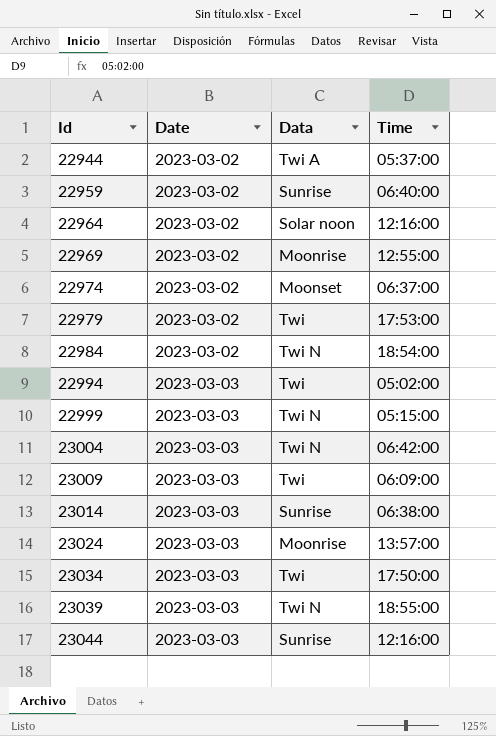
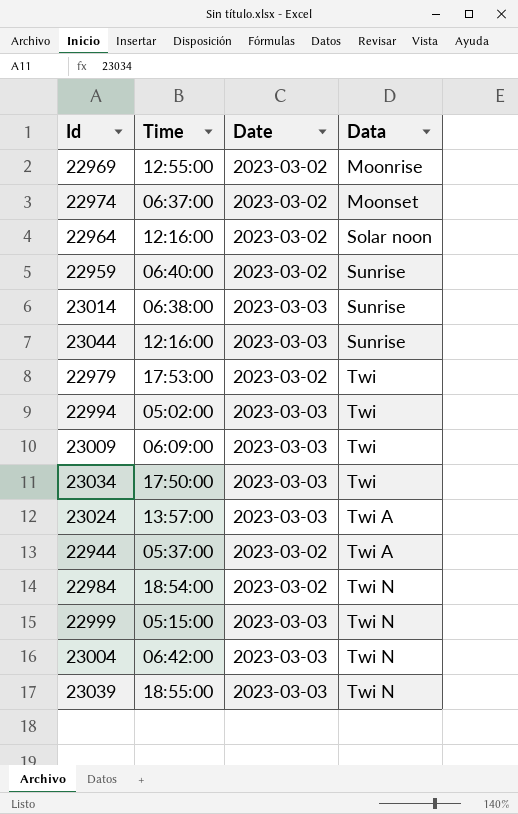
row order: Id ascending -> Data ascending
column Time | position: 4 -> 2
23024 | Data: Moonrise -> Twi A

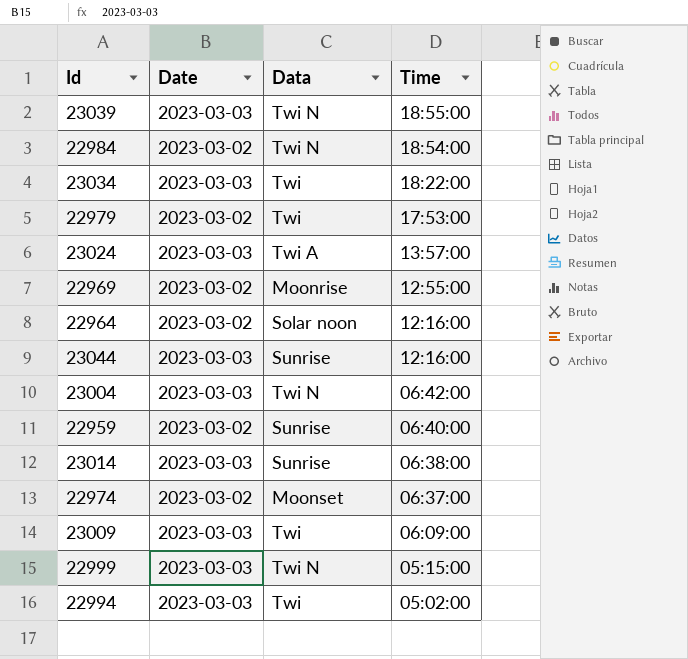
row order: Data ascending -> Time descending
column Time | position: 2 -> 4
row 22944: 05:37:00 | 2023-03-02 | Twi A -> none
23034 | Time: 17:50:00 -> 18:22:00

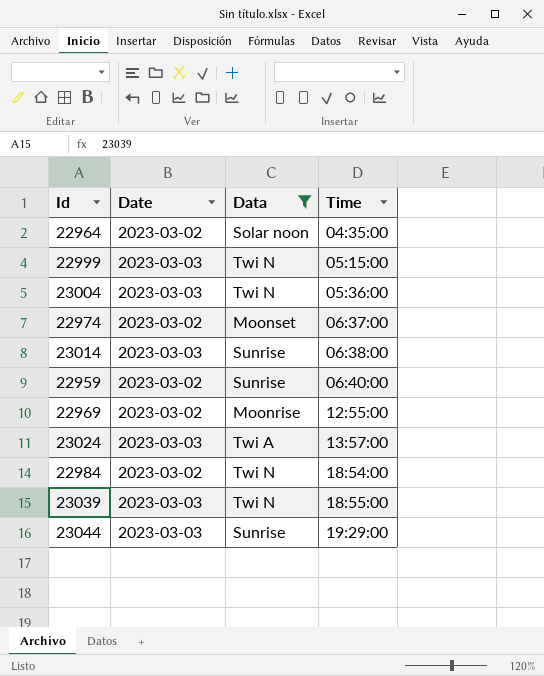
filter: none -> Data != Twi
row order: Time descending -> Time ascending
22964 | Time: 12:16:00 -> 04:35:00
23004 | Time: 06:42:00 -> 05:36:00
23044 | Time: 12:16:00 -> 19:29:00

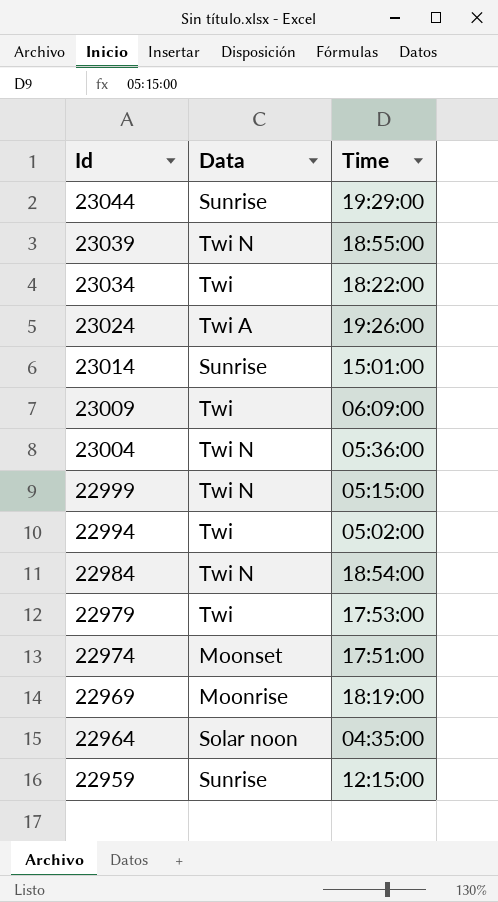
filter: Data != Twi -> none
row order: Time ascending -> Id descending
column Date | position: 2 -> none
23024 | Time: 13:57:00 -> 19:26:00
23014 | Time: 06:38:00 -> 15:01:00
22974 | Time: 06:37:00 -> 17:51:00
22969 | Time: 12:55:00 -> 18:19:00
22959 | Time: 06:40:00 -> 12:15:00

